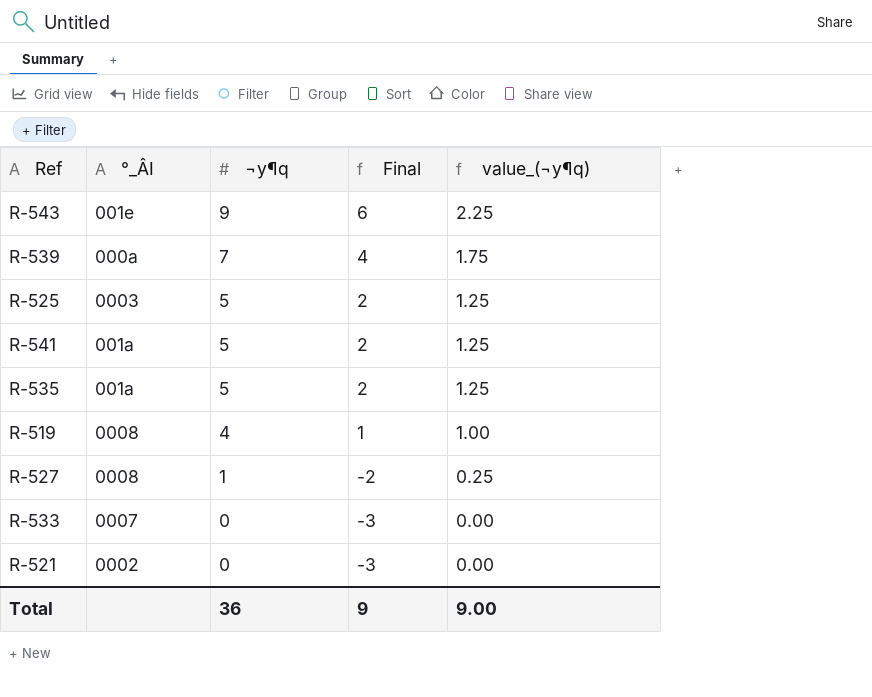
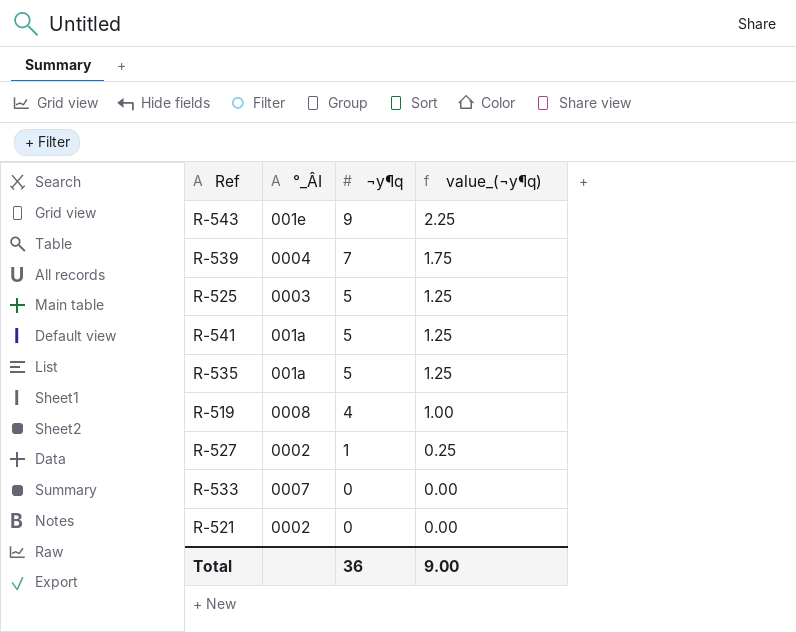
column Final | formula: [¬y¶q] - 3 -> none
R-539 | °_ÂI: 000a -> 0004
R-527 | °_ÂI: 0008 -> 0002

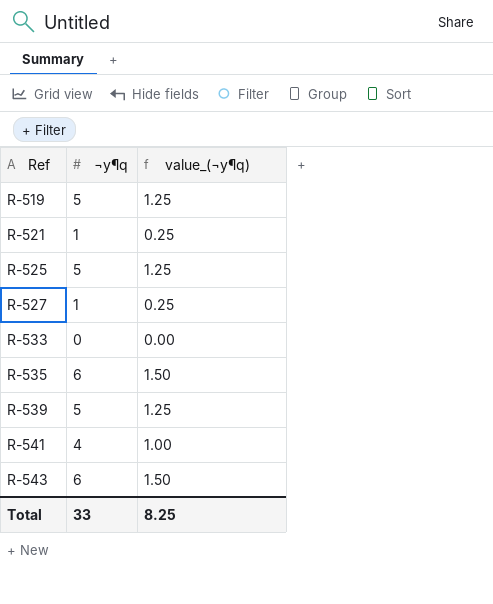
row order: ¬y¶q descending -> Ref ascending
column °_ÂI | position: 2 -> none
R-519 | ¬y¶q: 4 -> 5
R-519 | value_(¬y¶q): 1.00 -> 1.25
R-521 | ¬y¶q: 0 -> 1
R-521 | value_(¬y¶q): 0.00 -> 0.25
R-535 | ¬y¶q: 5 -> 6
R-535 | value_(¬y¶q): 1.25 -> 1.50
R-539 | ¬y¶q: 7 -> 5
R-539 | value_(¬y¶q): 1.75 -> 1.25
R-541 | ¬y¶q: 5 -> 4
R-541 | value_(¬y¶q): 1.25 -> 1.00
R-543 | ¬y¶q: 9 -> 6
R-543 | value_(¬y¶q): 2.25 -> 1.50
Total | ¬y¶q: 36 -> 33
Total | value_(¬y¶q): 9.00 -> 8.25

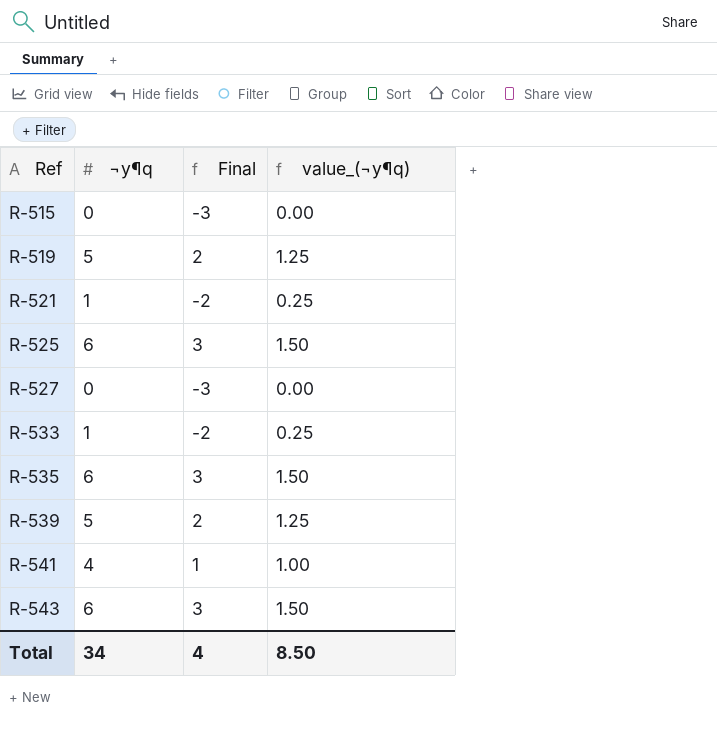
column Final | formula: none -> [¬y¶q] - 3
row R-515: none -> 0 | -3 | 0.00
R-525 | ¬y¶q: 5 -> 6
R-525 | value_(¬y¶q): 1.25 -> 1.50
R-527 | ¬y¶q: 1 -> 0
R-527 | value_(¬y¶q): 0.25 -> 0.00
R-533 | ¬y¶q: 0 -> 1
R-533 | value_(¬y¶q): 0.00 -> 0.25
Total | ¬y¶q: 33 -> 34
Total | value_(¬y¶q): 8.25 -> 8.50

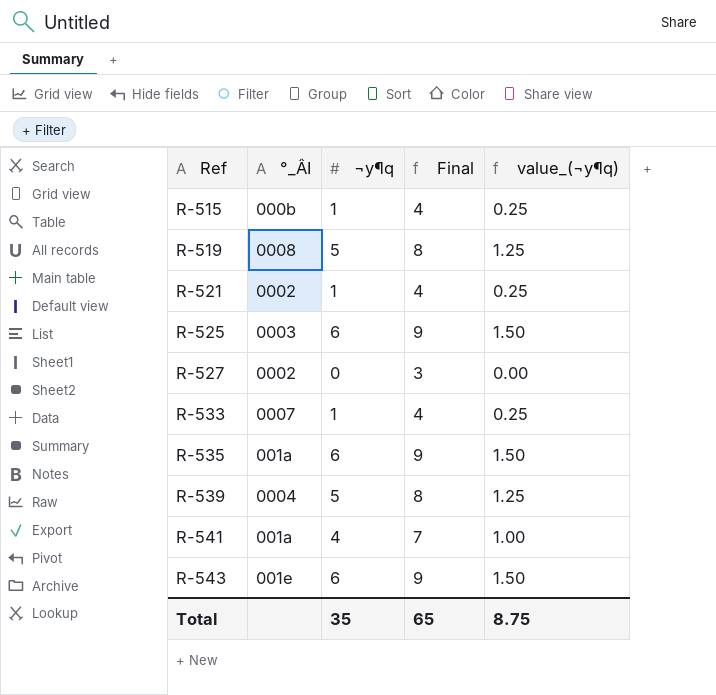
column °_ÂI | position: none -> 2
column Final | formula: [¬y¶q] - 3 -> [¬y¶q] + 3
R-515 | ¬y¶q: 0 -> 1
R-515 | value_(¬y¶q): 0.00 -> 0.25
Total | ¬y¶q: 34 -> 35
Total | Final: 4 -> 65
Total | value_(¬y¶q): 8.50 -> 8.75

